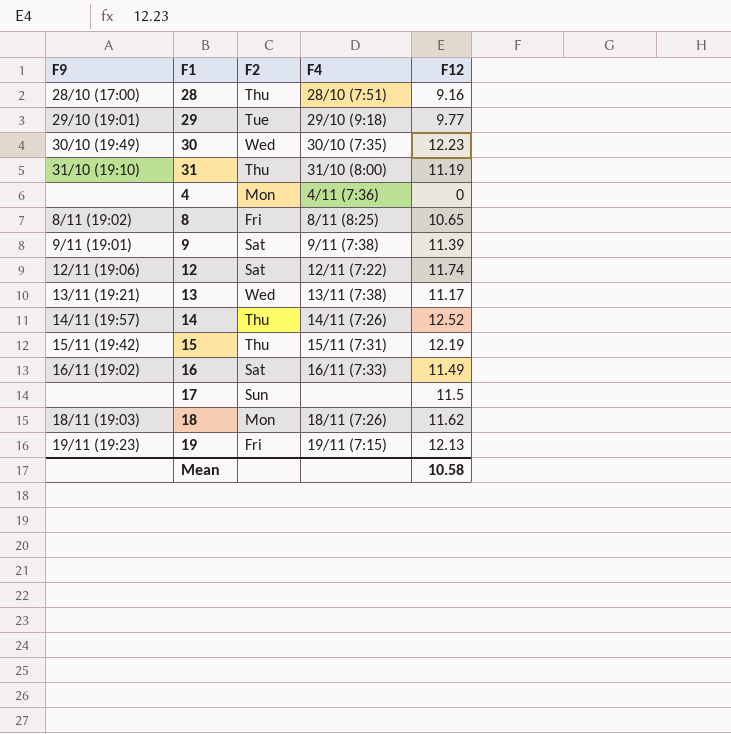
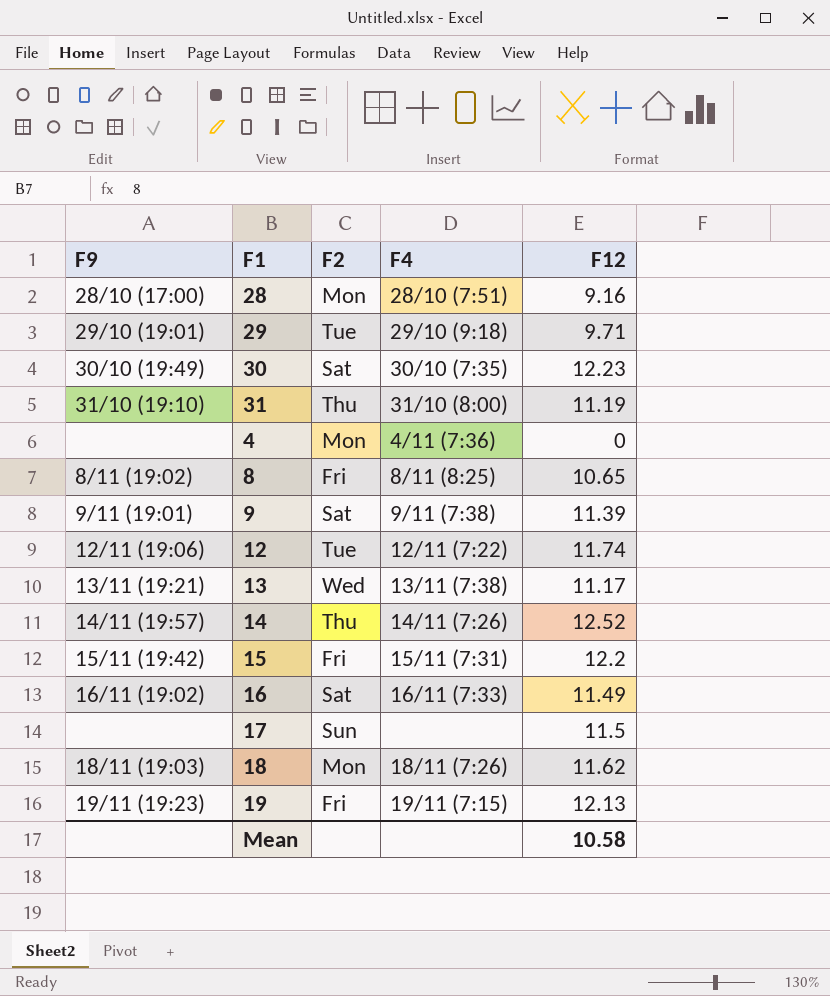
28 | F2: Thu -> Mon
29 | F12: 9.77 -> 9.71
30 | F2: Wed -> Sat
12 | F2: Sat -> Tue
15 | F2: Thu -> Fri
15 | F12: 12.19 -> 12.2

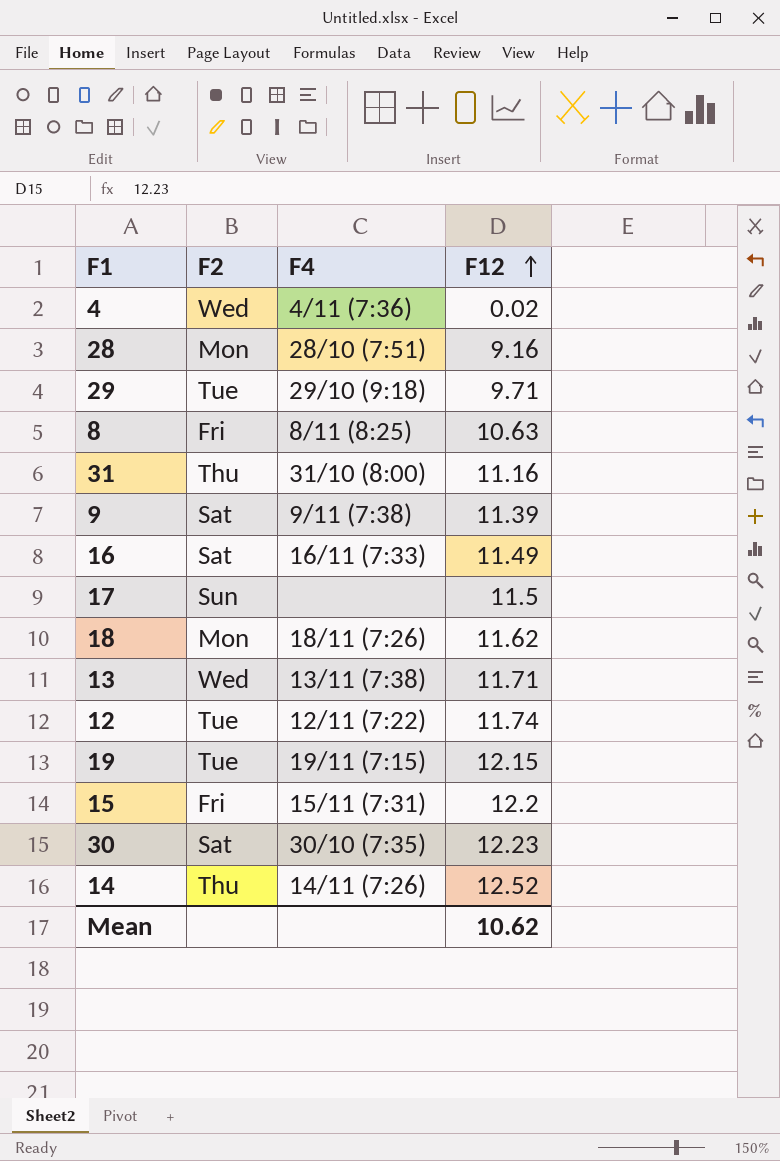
row order: none -> F12 ascending
column F9 | position: 1 -> none
4 | F2: Mon -> Wed
4 | F12: 0 -> 0.02
8 | F12: 10.65 -> 10.63
31 | F12: 11.19 -> 11.16
13 | F12: 11.17 -> 11.71
19 | F2: Fri -> Tue
19 | F12: 12.13 -> 12.15
Mean | F12: 10.58 -> 10.62

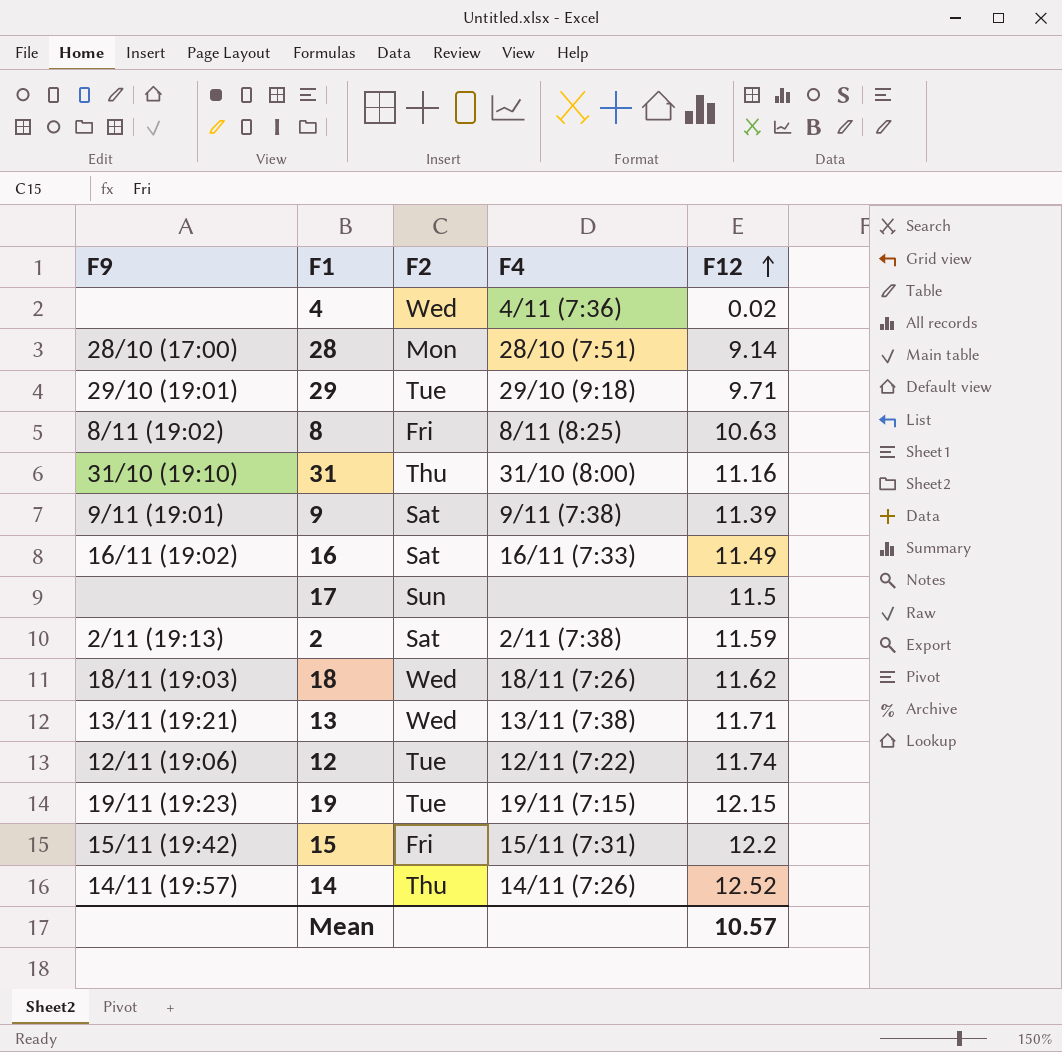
column F9 | position: none -> 1
row 30: Sat | 30/10 (7:35) | 12.23 -> none
28 | F12: 9.16 -> 9.14
row 2: none -> 2/11 (19:13) | Sat | 2/11 (7:38) | 11.59
18 | F2: Mon -> Wed
Mean | F12: 10.62 -> 10.57

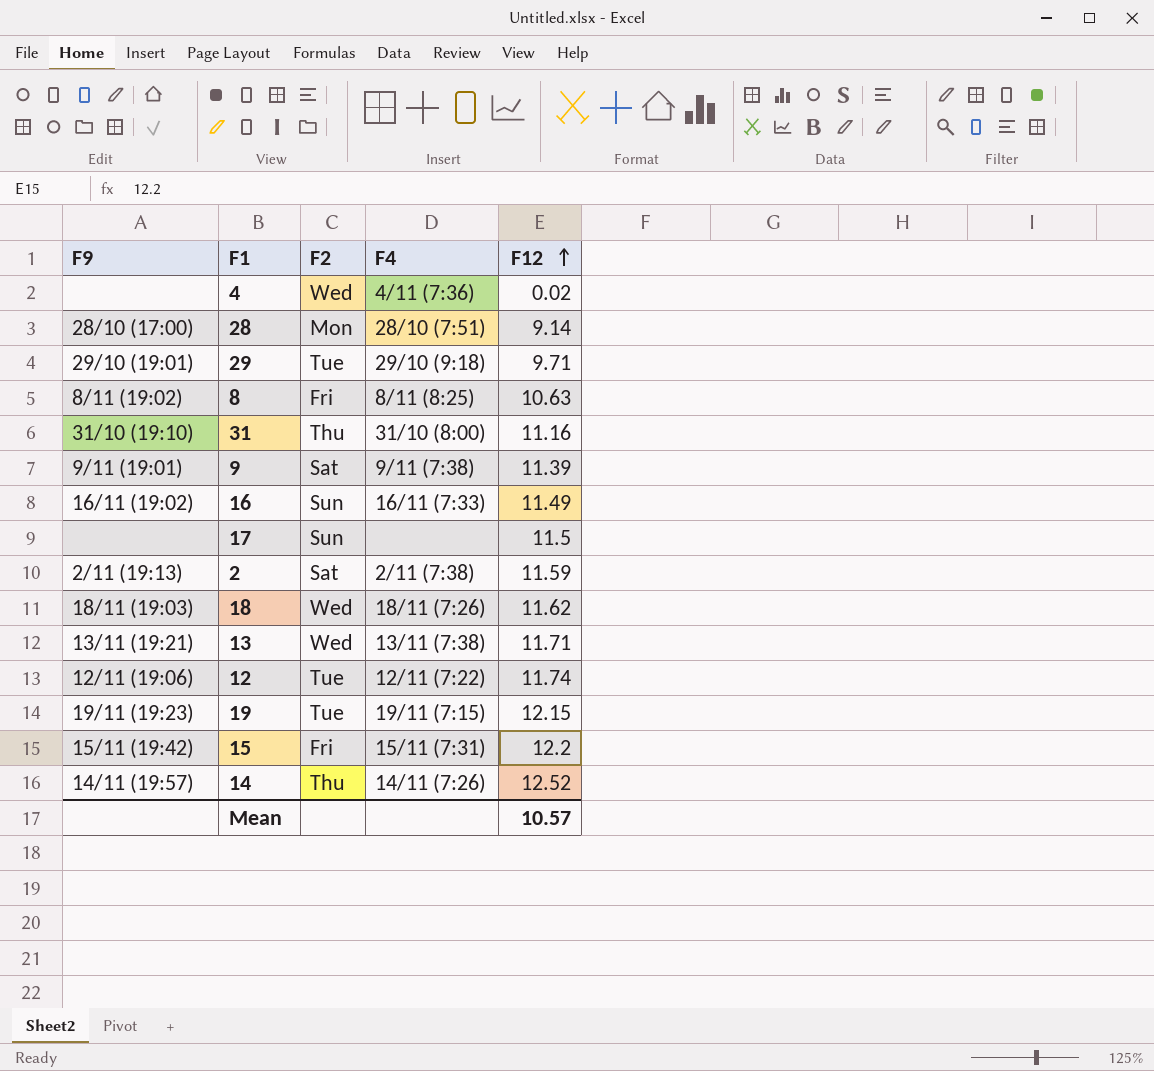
16 | F2: Sat -> Sun

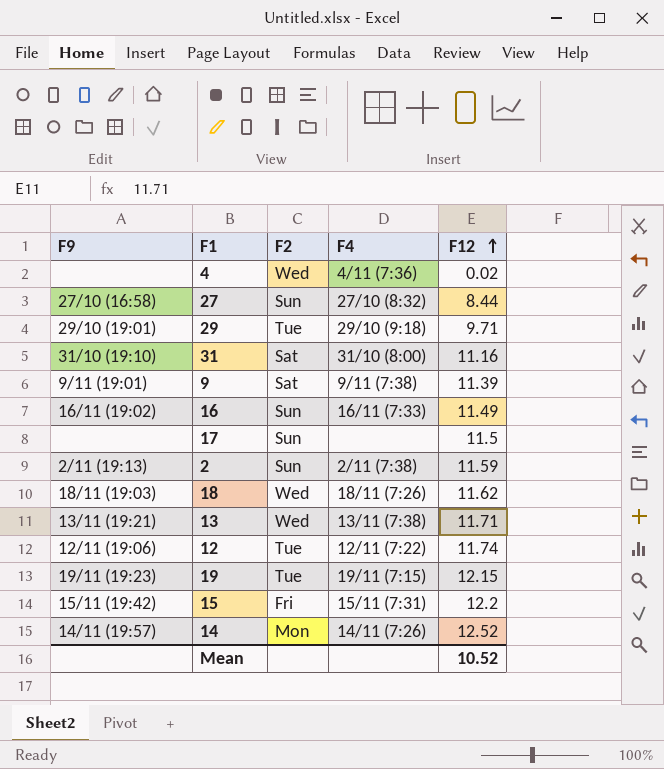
row 28: 28/10 (17:00) | Mon | 28/10 (7:51) | 9.14 -> none
row 8: 8/11 (19:02) | Fri | 8/11 (8:25) | 10.63 -> none
row 27: none -> 27/10 (16:58) | Sun | 27/10 (8:32) | 8.44
31 | F2: Thu -> Sat
2 | F2: Sat -> Sun
14 | F2: Thu -> Mon
Mean | F12: 10.57 -> 10.52

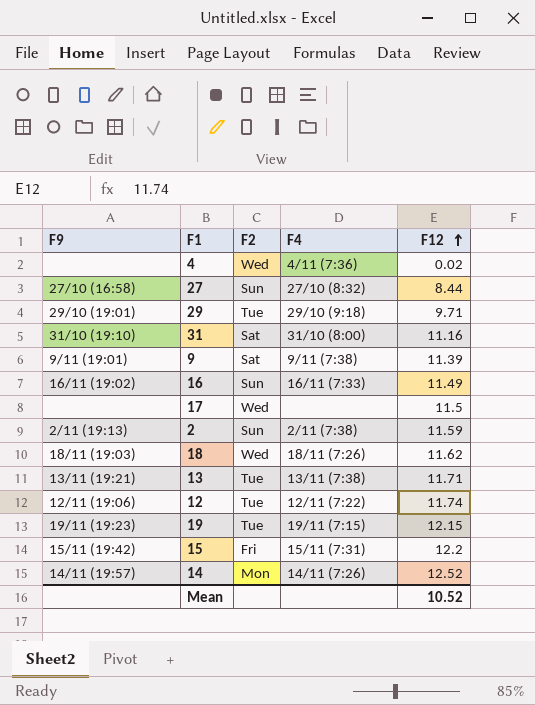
17 | F2: Sun -> Wed
13 | F2: Wed -> Tue

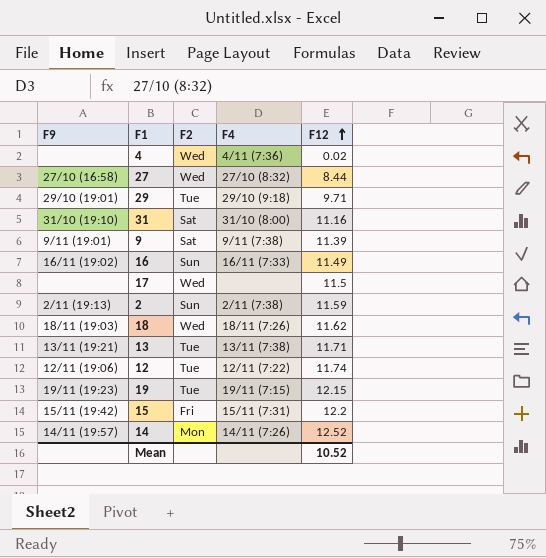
27 | F2: Sun -> Wed

